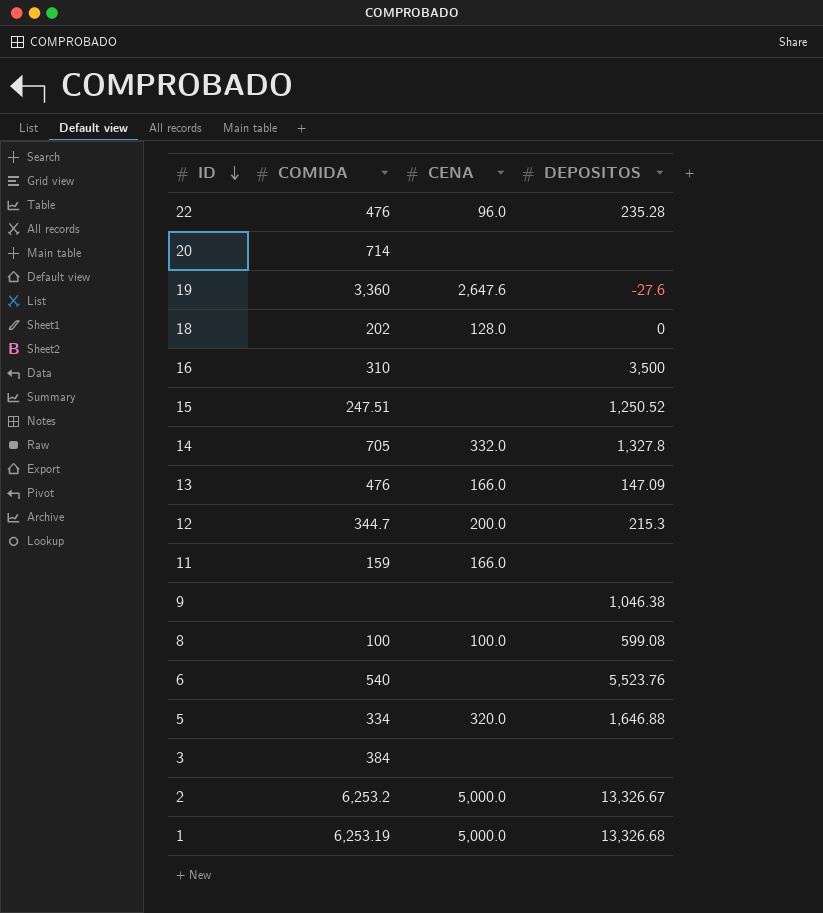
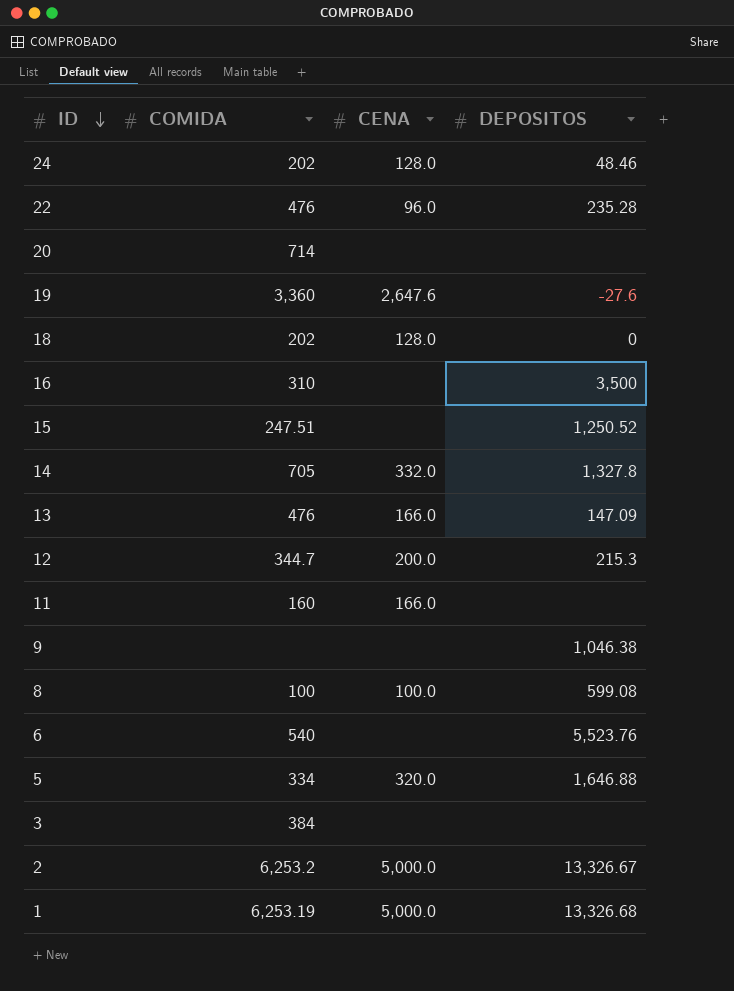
row 24: none -> 202 | 128.0 | 48.46
11 | COMIDA: 159 -> 160

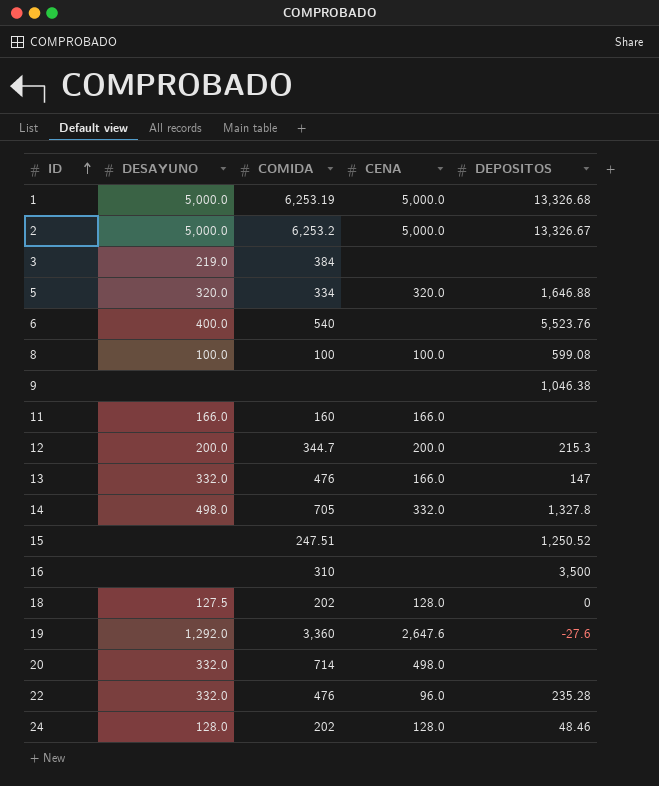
row order: ID descending -> ID ascending
column DESAYUNO | position: none -> 2
13 | DEPOSITOS: 147.09 -> 147
20 | CENA: none -> 498.0

